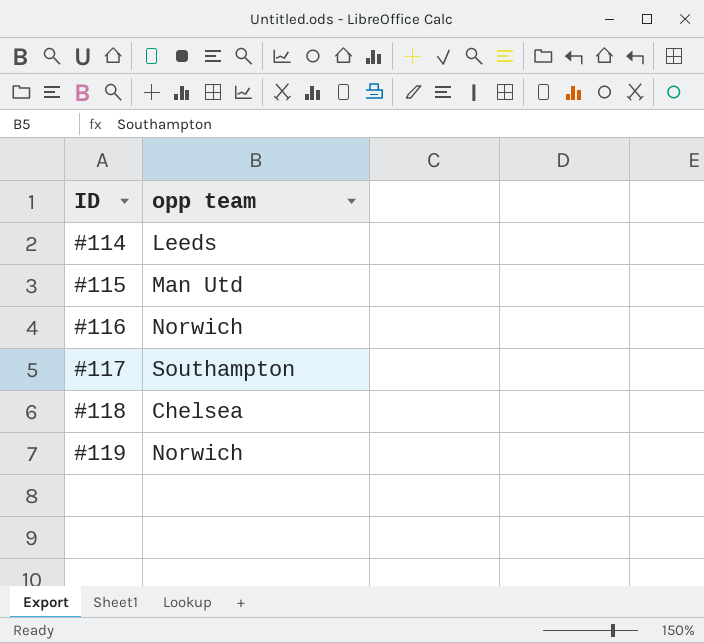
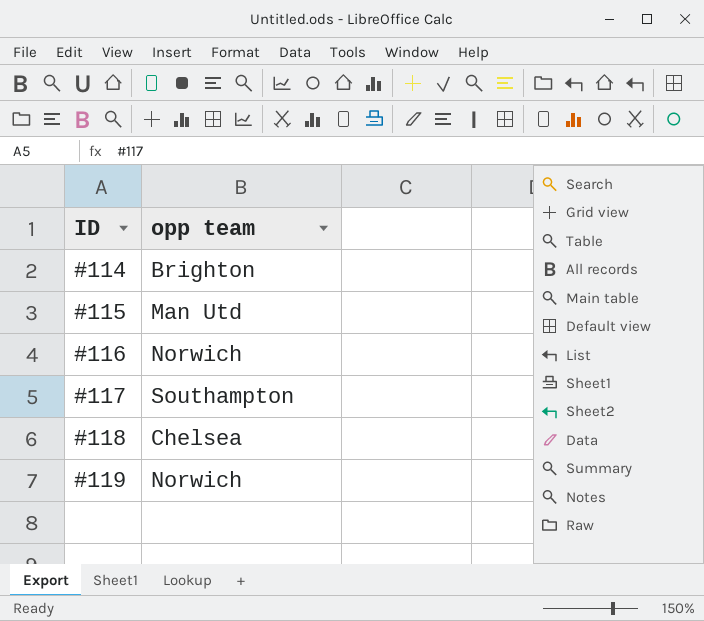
#114 | opp team: Leeds -> Brighton

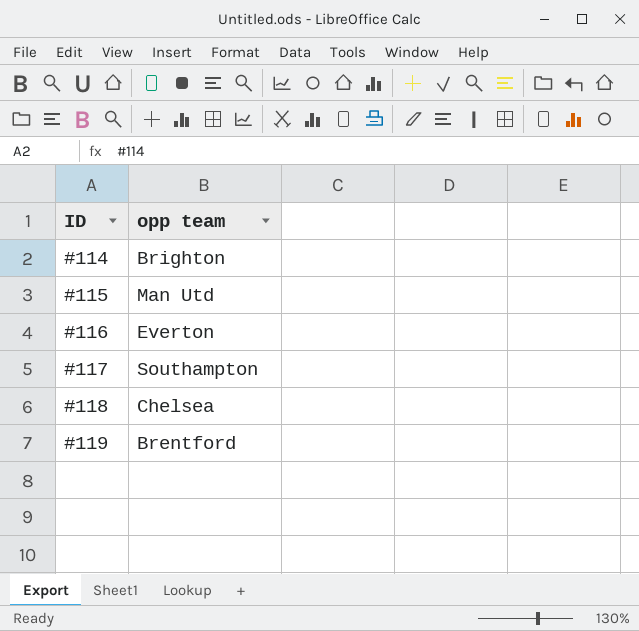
#116 | opp team: Norwich -> Everton
#119 | opp team: Norwich -> Brentford

